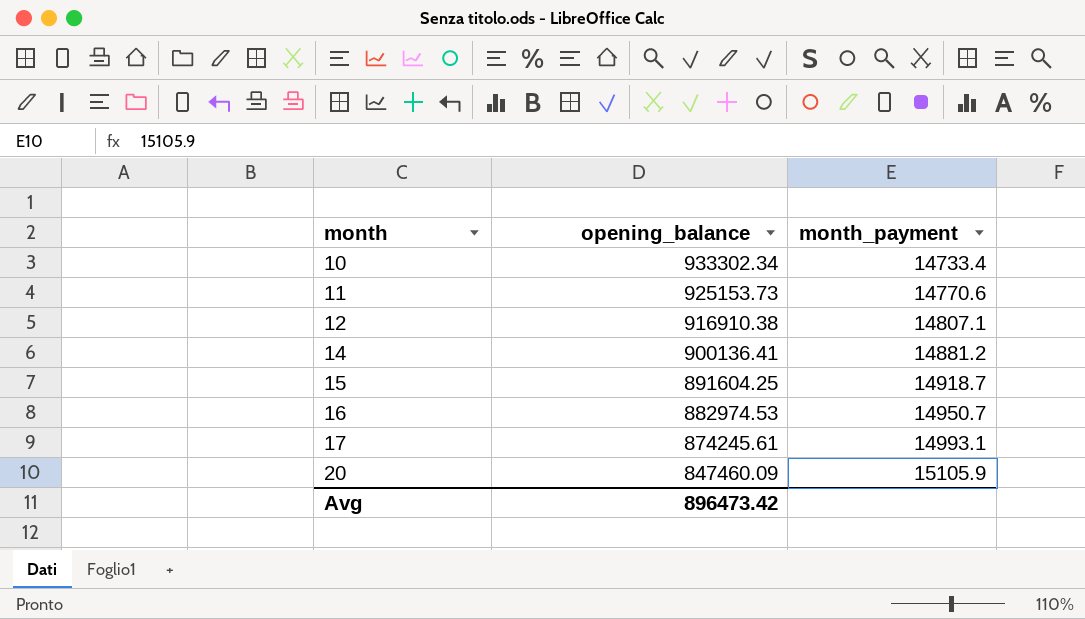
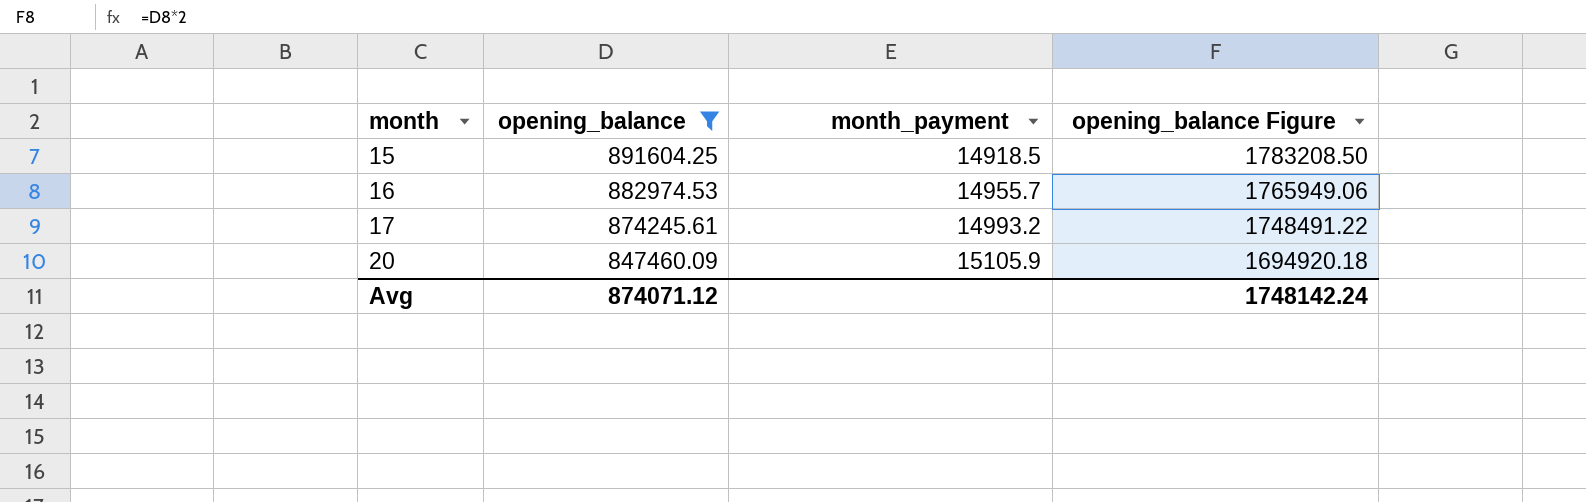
filter: none -> opening_balance <= 891604.25
column opening_balance Figure | formula: none -> [opening_balance] * 2
15 | month_payment: 14918.7 -> 14918.5
16 | month_payment: 14950.7 -> 14955.7
17 | month_payment: 14993.1 -> 14993.2
Avg | opening_balance: 896473.42 -> 874071.12

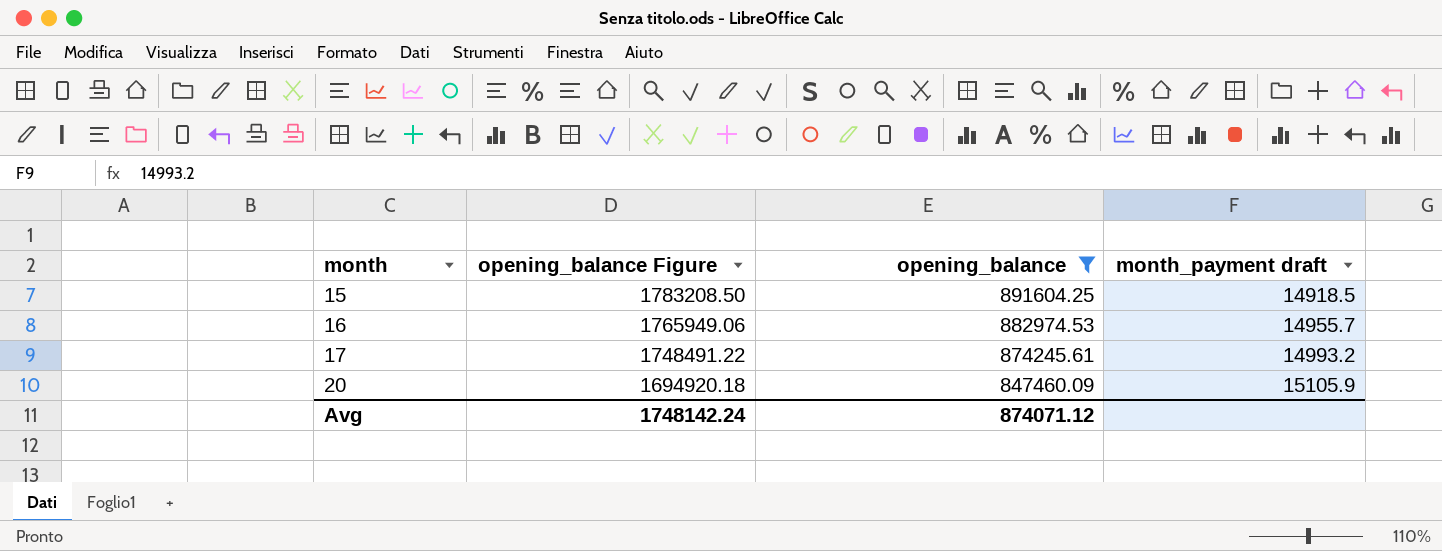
column opening_balance Figure | position: 4 -> 2
column name: month_payment -> month_payment draft

